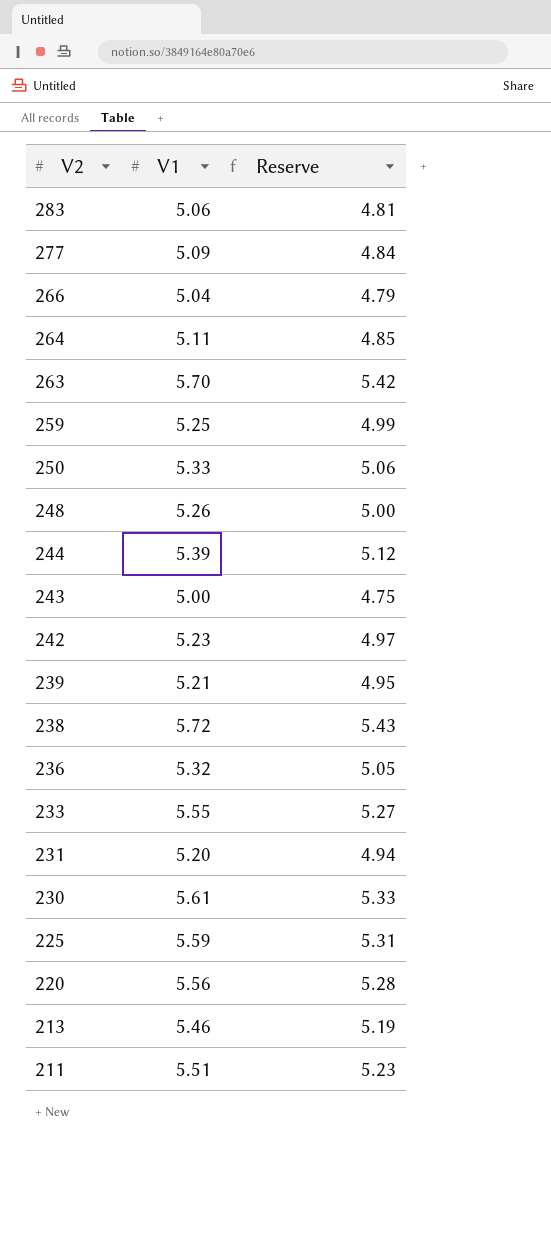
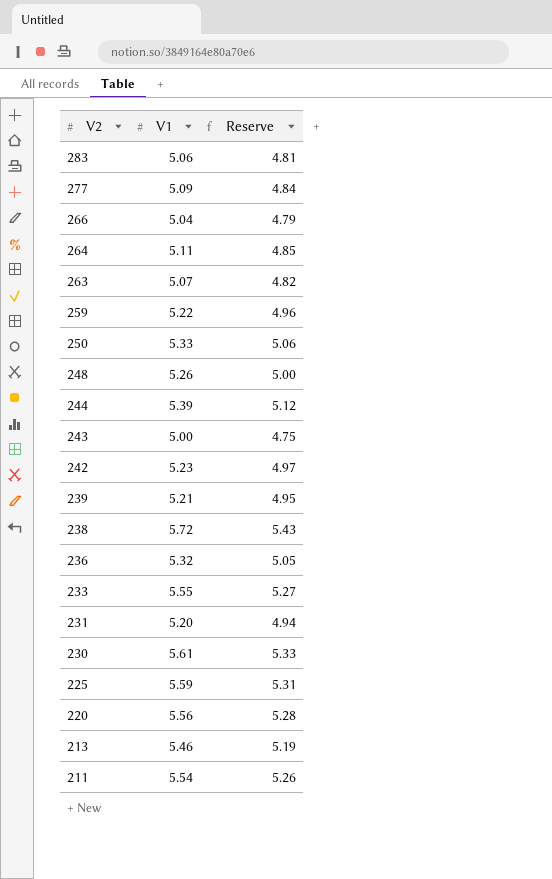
263 | V1: 5.70 -> 5.07
263 | Reserve: 5.42 -> 4.82
259 | V1: 5.25 -> 5.22
259 | Reserve: 4.99 -> 4.96
211 | V1: 5.51 -> 5.54
211 | Reserve: 5.23 -> 5.26

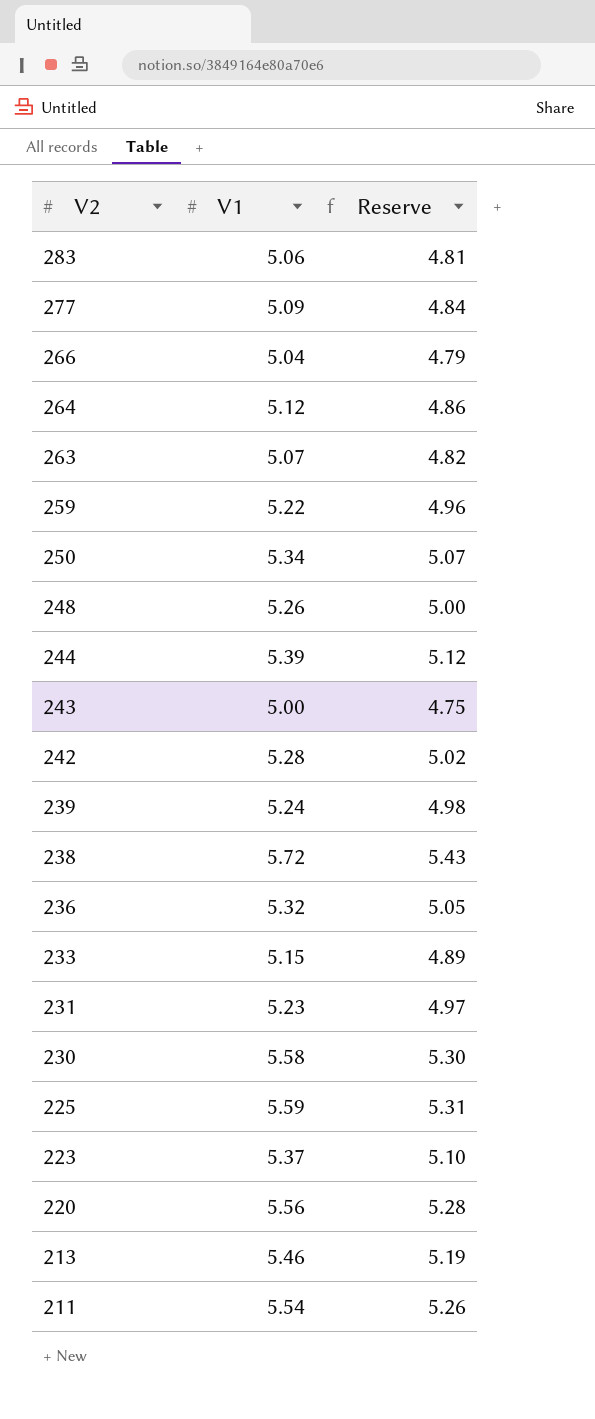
264 | V1: 5.11 -> 5.12
264 | Reserve: 4.85 -> 4.86
250 | V1: 5.33 -> 5.34
250 | Reserve: 5.06 -> 5.07
242 | V1: 5.23 -> 5.28
242 | Reserve: 4.97 -> 5.02
239 | V1: 5.21 -> 5.24
239 | Reserve: 4.95 -> 4.98
233 | V1: 5.55 -> 5.15
233 | Reserve: 5.27 -> 4.89
231 | V1: 5.20 -> 5.23
231 | Reserve: 4.94 -> 4.97
230 | V1: 5.61 -> 5.58
230 | Reserve: 5.33 -> 5.30
row 223: none -> 5.37 | 5.10

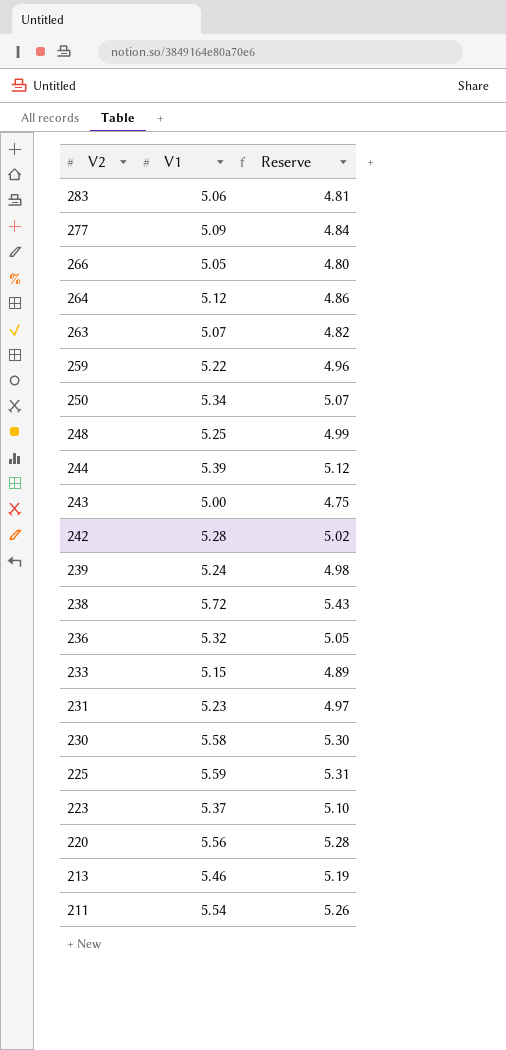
266 | V1: 5.04 -> 5.05
266 | Reserve: 4.79 -> 4.80
248 | V1: 5.26 -> 5.25
248 | Reserve: 5.00 -> 4.99

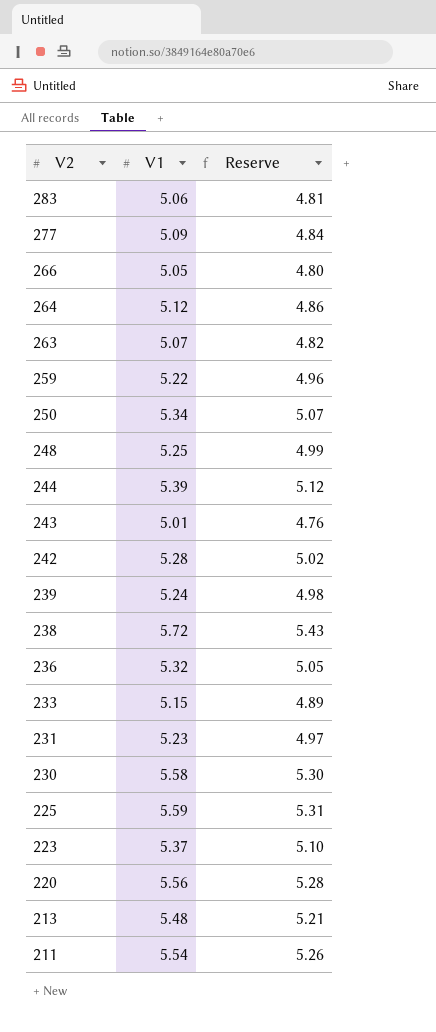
243 | V1: 5.00 -> 5.01
243 | Reserve: 4.75 -> 4.76
213 | V1: 5.46 -> 5.48
213 | Reserve: 5.19 -> 5.21

